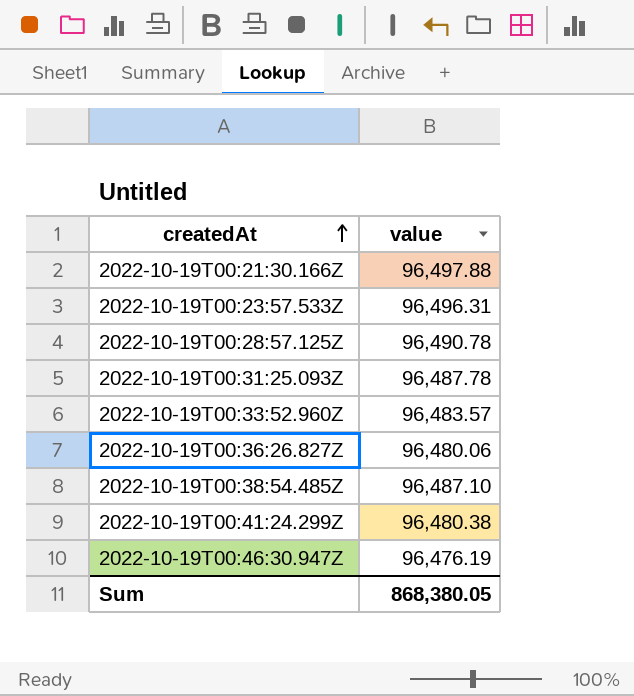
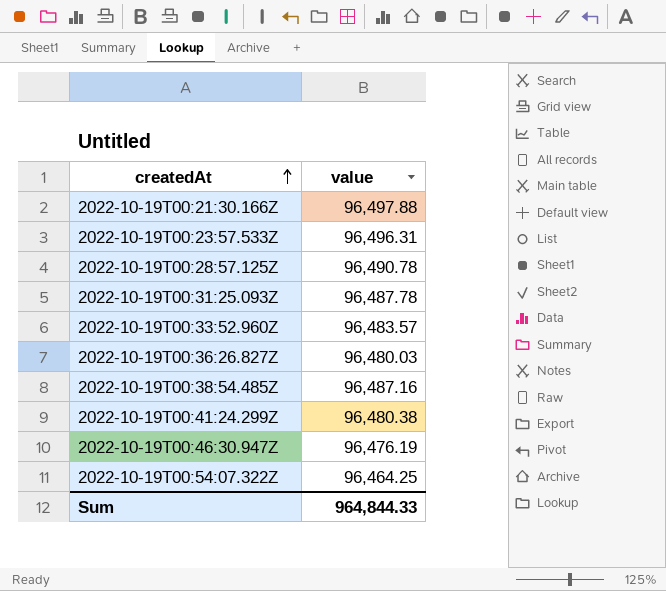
2022-10-19T00:36:26.827Z | value: 96,480.06 -> 96,480.03
2022-10-19T00:38:54.485Z | value: 96,487.10 -> 96,487.16
row 2022-10-19T00:54:07.322Z: none -> 96,464.25
Sum | value: 868,380.05 -> 964,844.33

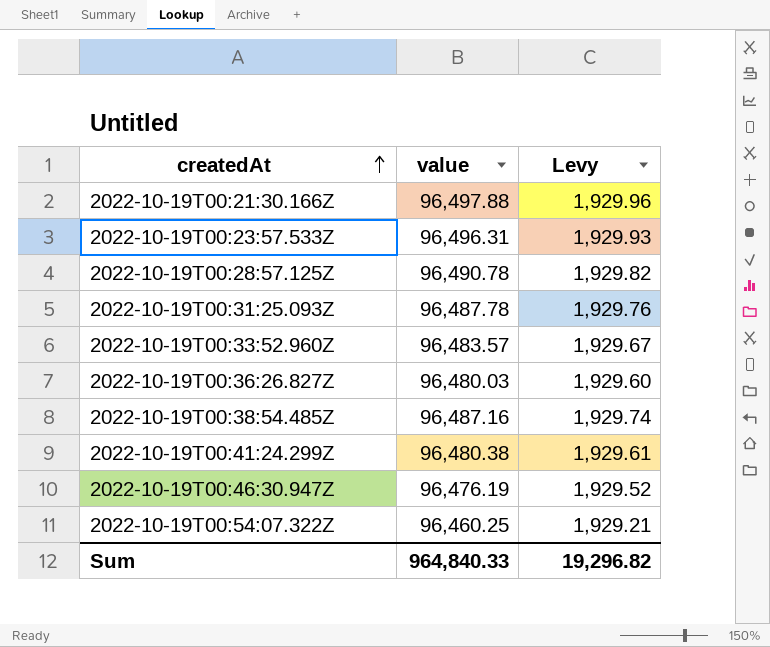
column Levy | formula: none -> [value] * 0.02
2022-10-19T00:54:07.322Z | value: 96,464.25 -> 96,460.25
Sum | value: 964,844.33 -> 964,840.33

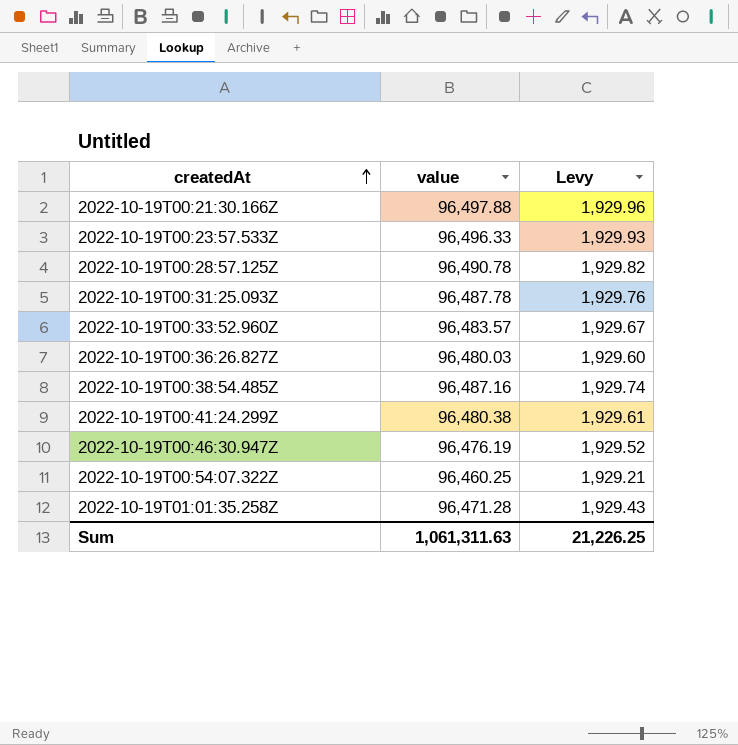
2022-10-19T00:23:57.533Z | value: 96,496.31 -> 96,496.33
row 2022-10-19T01:01:35.258Z: none -> 96,471.28 | 1,929.43
Sum | value: 964,840.33 -> 1,061,311.63
Sum | Levy: 19,296.82 -> 21,226.25

